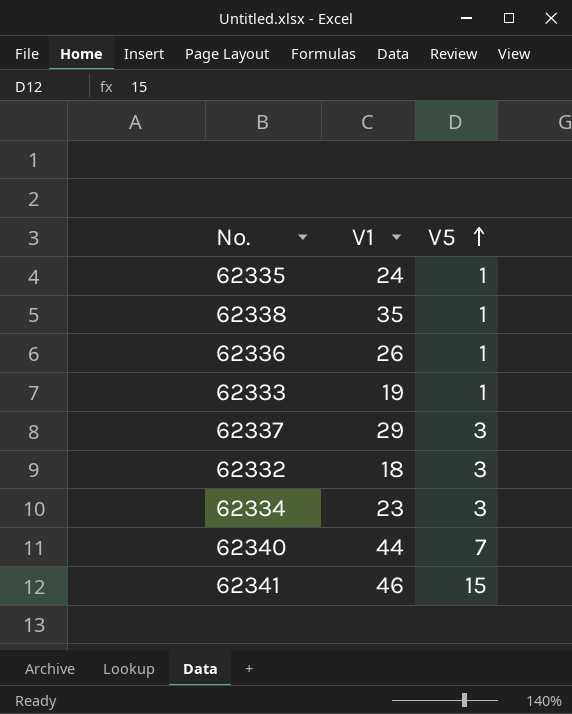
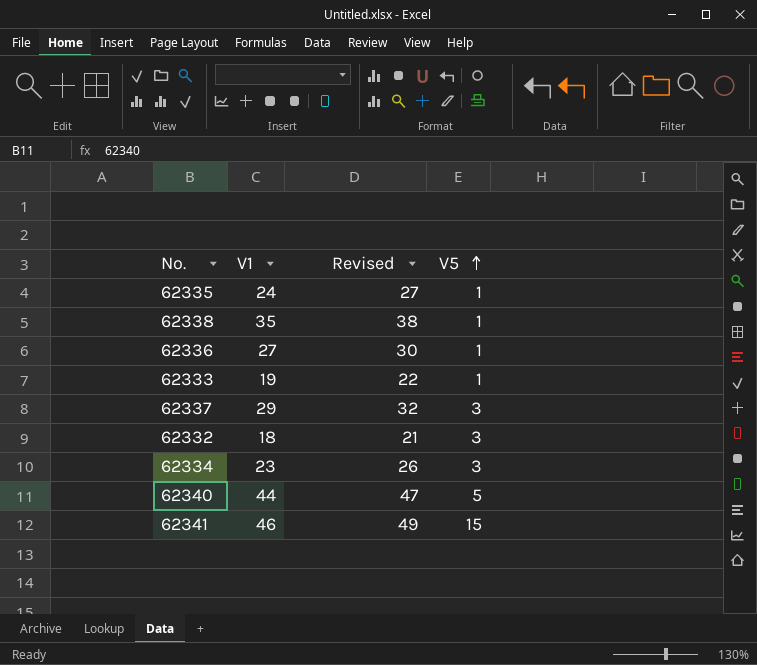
column Revised | formula: none -> [V1] + 3
62336 | V1: 26 -> 27
62340 | V5: 7 -> 5

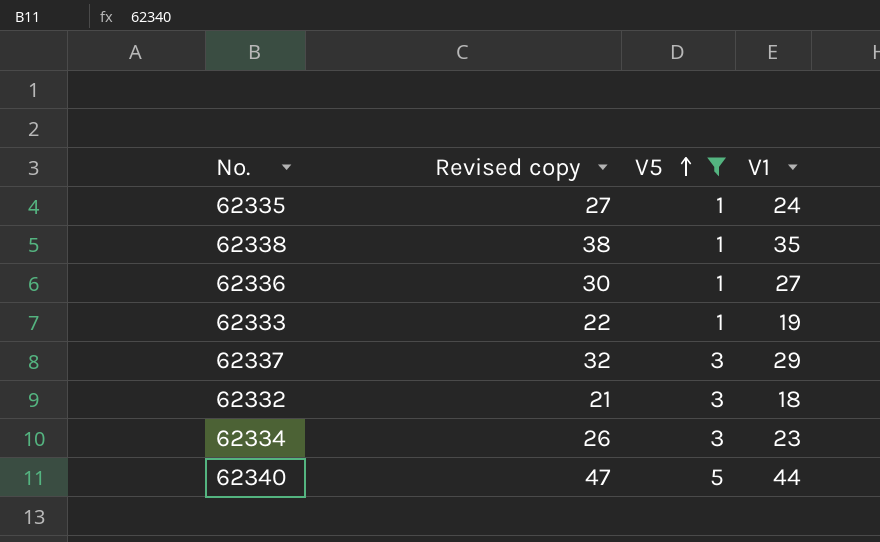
filter: none -> V5 != 15
column name: Revised -> Revised copy
column V1 | position: 2 -> 4

